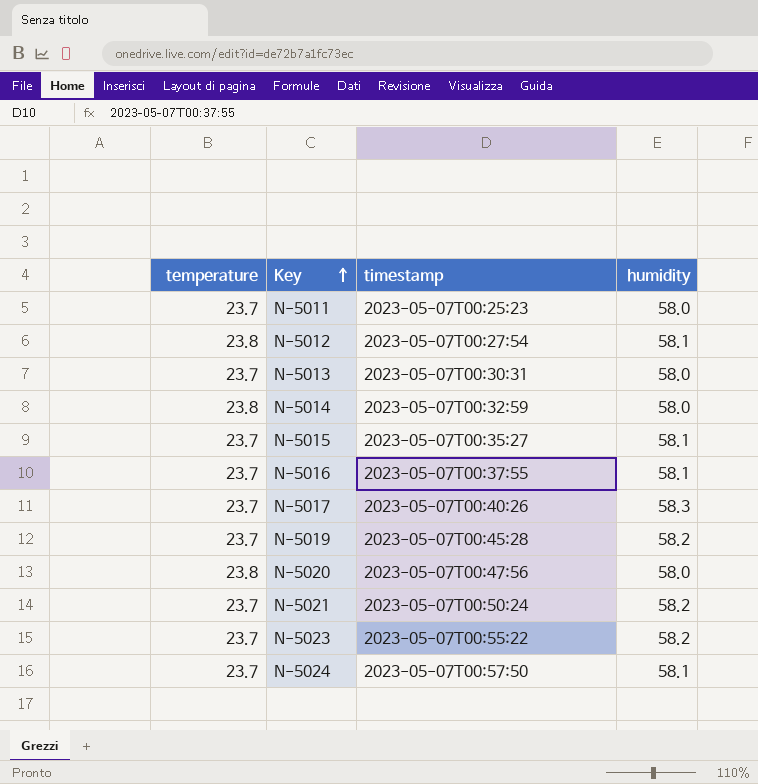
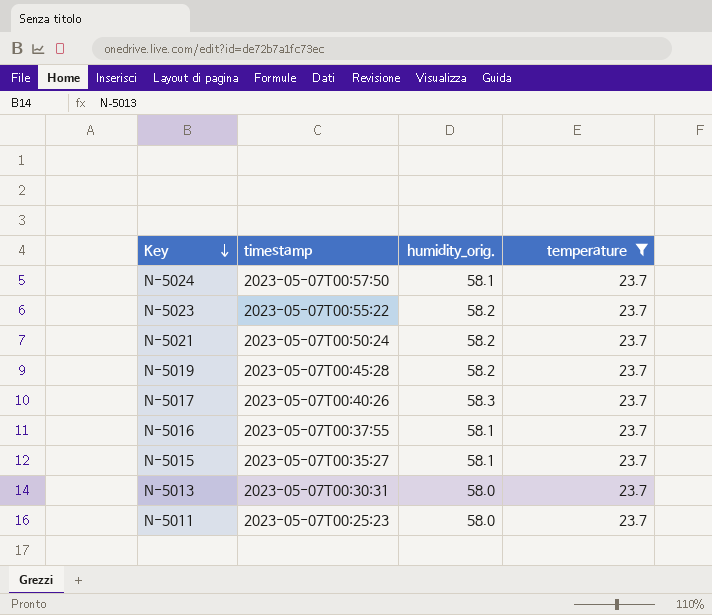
filter: none -> temperature = 23.7
row order: Key ascending -> Key descending
column name: humidity -> humidity_orig.
column temperature | position: 1 -> 4

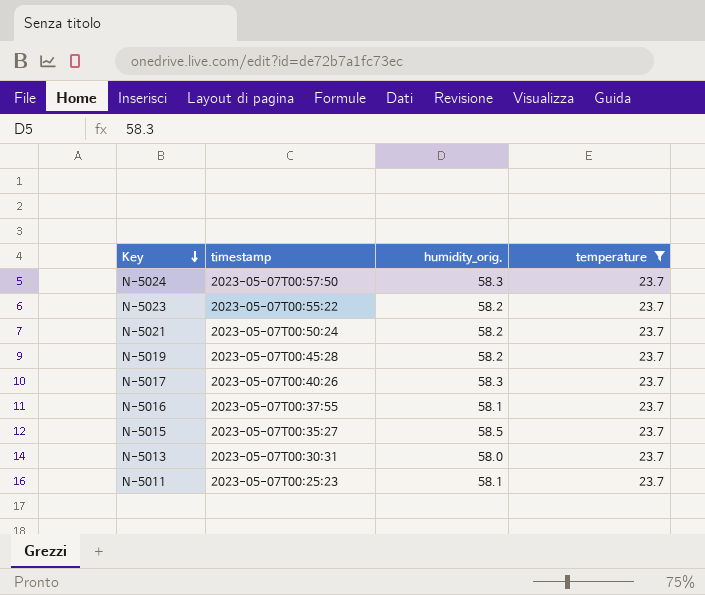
N-5024 | humidity_orig.: 58.1 -> 58.3
N-5015 | humidity_orig.: 58.1 -> 58.5
N-5011 | humidity_orig.: 58.0 -> 58.1

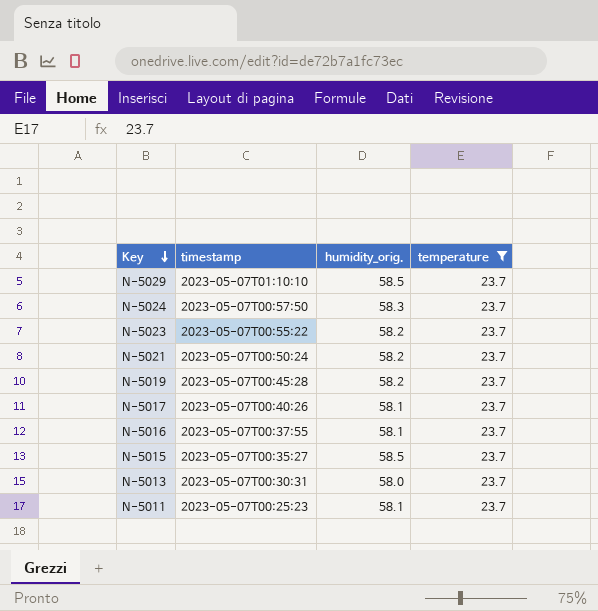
row N-5029: none -> 2023-05-07T01:10:10 | 58.5 | 23.7
N-5017 | humidity_orig.: 58.3 -> 58.1

